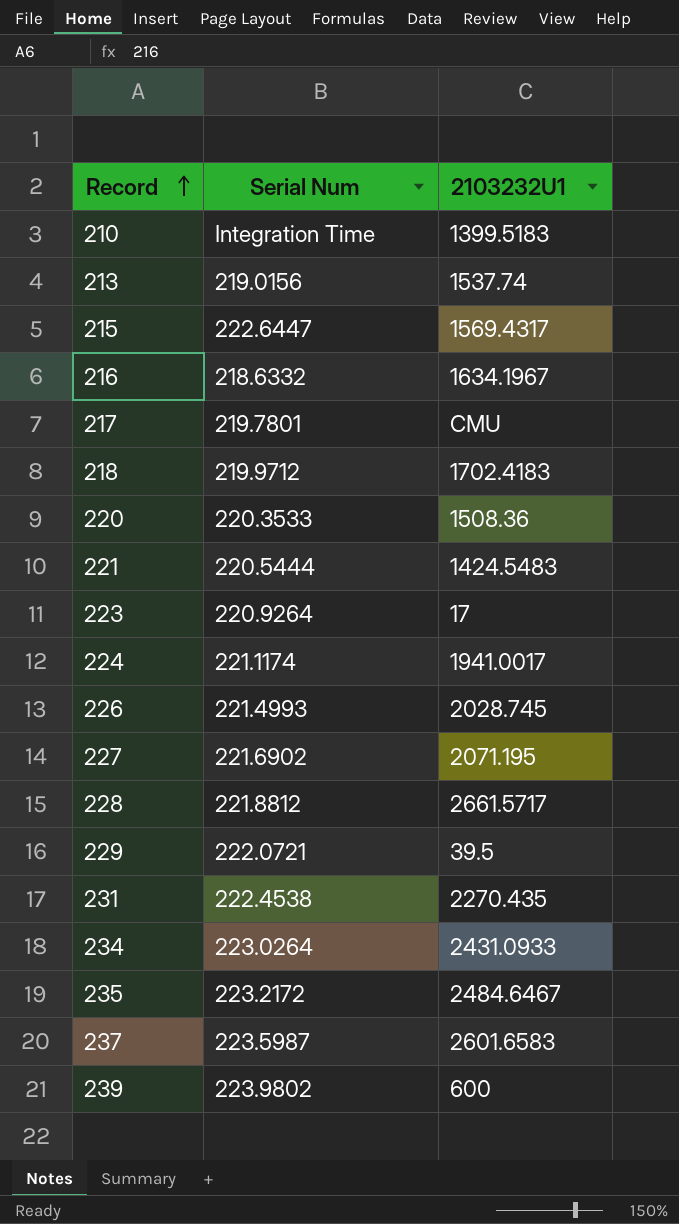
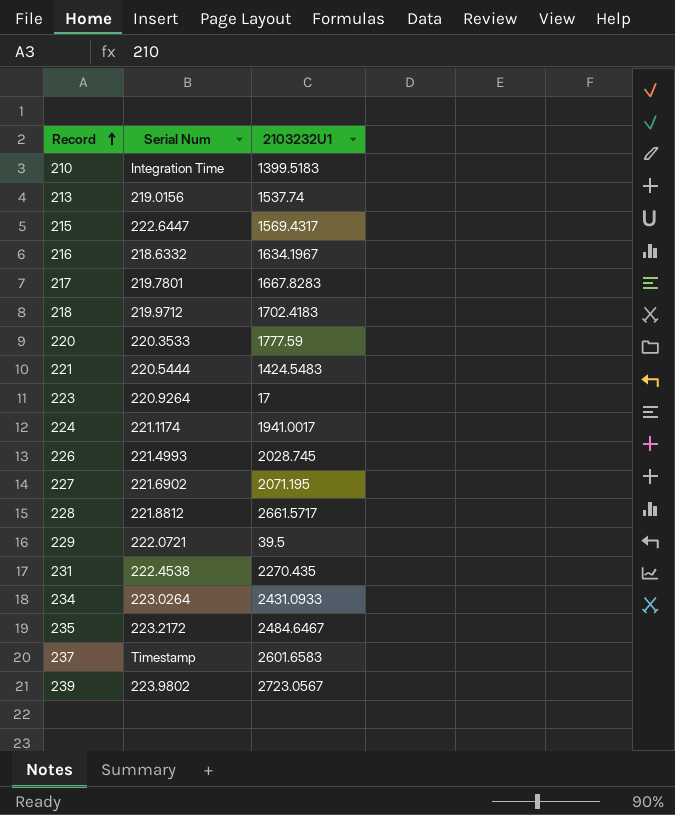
217 | 2103232U1: CMU -> 1667.8283
220 | 2103232U1: 1508.36 -> 1777.59
237 | Serial Num: 223.5987 -> Timestamp
239 | 2103232U1: 600 -> 2723.0567

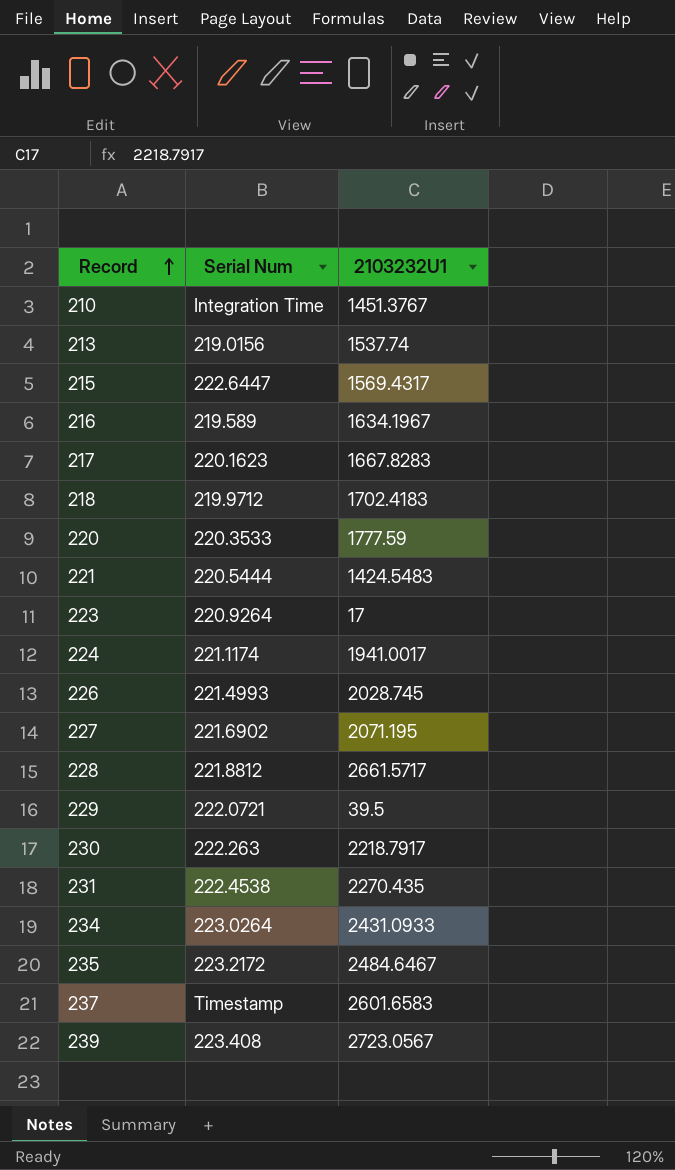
210 | 2103232U1: 1399.5183 -> 1451.3767
216 | Serial Num: 218.6332 -> 219.589
217 | Serial Num: 219.7801 -> 220.1623
row 230: none -> 222.263 | 2218.7917
239 | Serial Num: 223.9802 -> 223.408

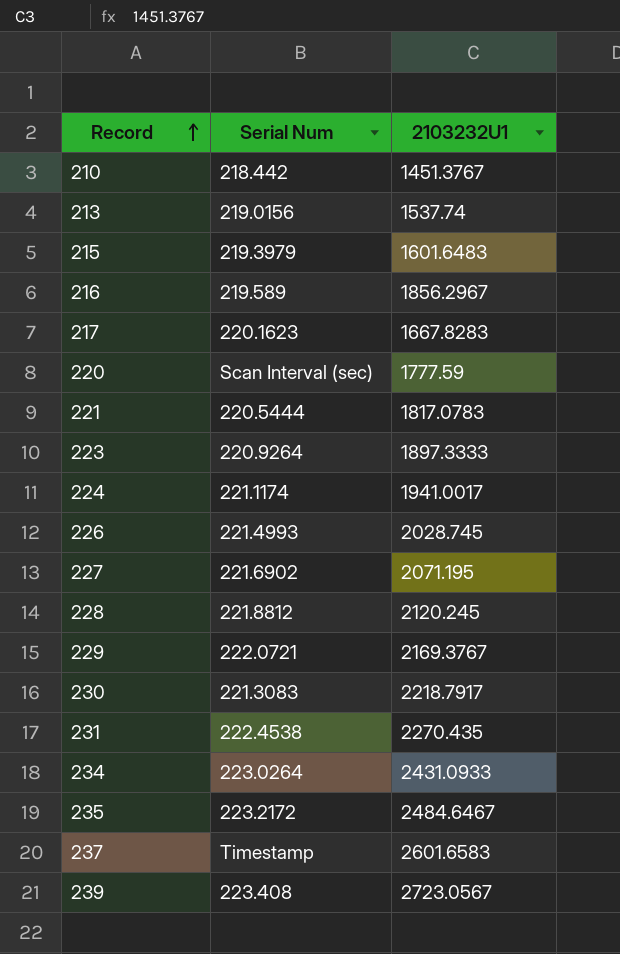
row 218: 219.9712 | 1702.4183 -> none
210 | Serial Num: Integration Time -> 218.442
215 | Serial Num: 222.6447 -> 219.3979
215 | 2103232U1: 1569.4317 -> 1601.6483
216 | 2103232U1: 1634.1967 -> 1856.2967
220 | Serial Num: 220.3533 -> Scan Interval (sec)
221 | 2103232U1: 1424.5483 -> 1817.0783
223 | 2103232U1: 17 -> 1897.3333
228 | 2103232U1: 2661.5717 -> 2120.245
229 | 2103232U1: 39.5 -> 2169.3767
230 | Serial Num: 222.263 -> 221.3083

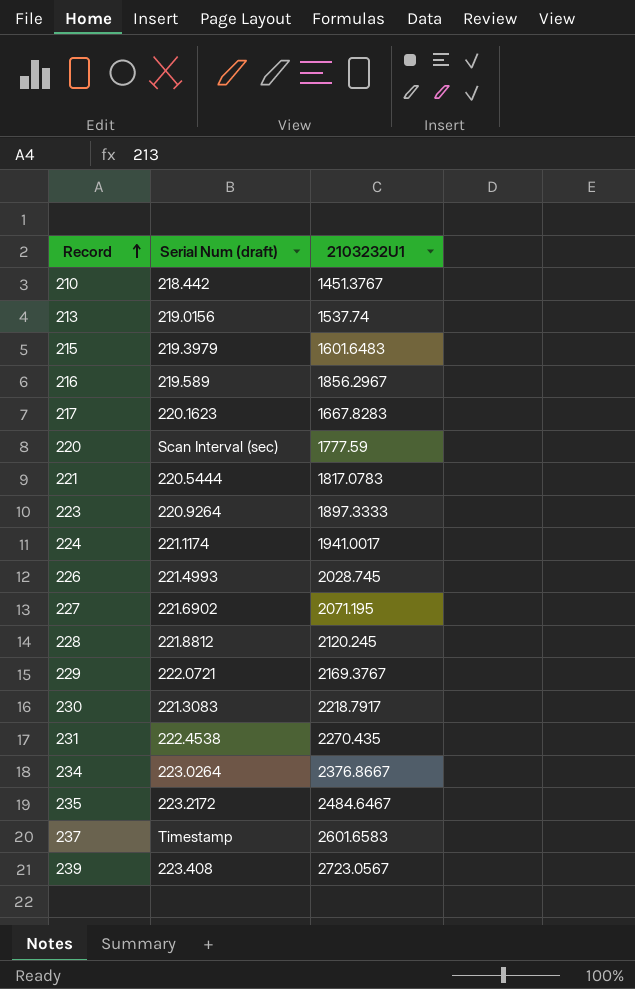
column name: Serial Num -> Serial Num (draft)
234 | 2103232U1: 2431.0933 -> 2376.8667

